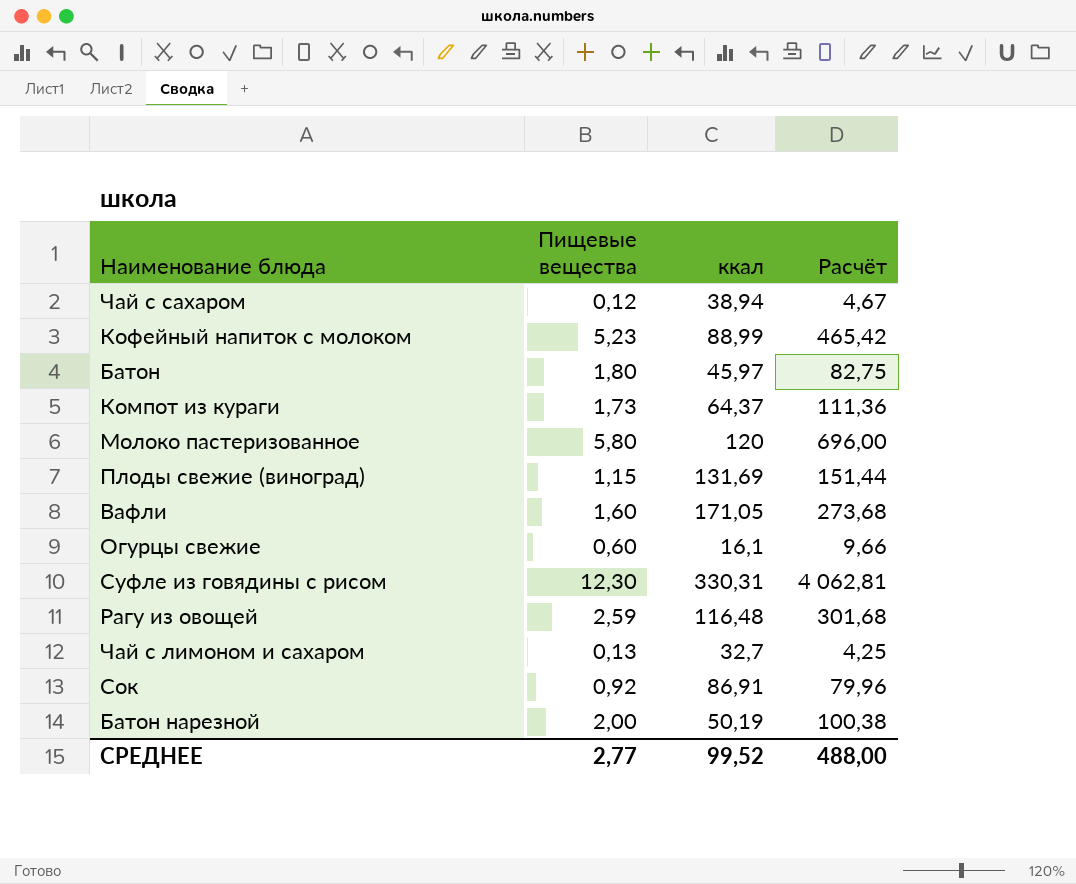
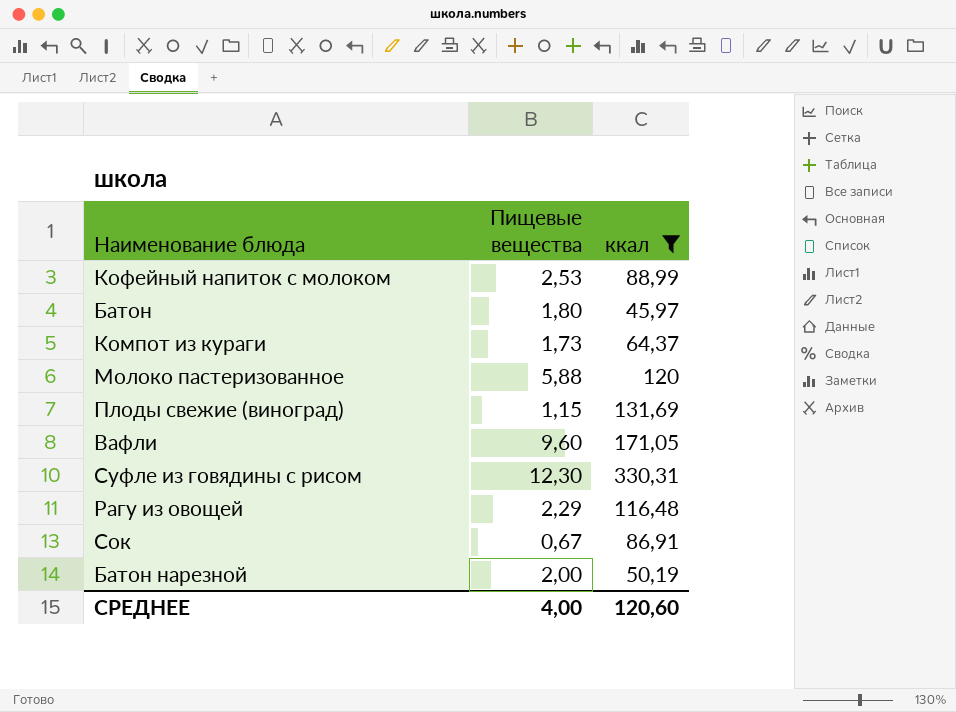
filter: none -> ккал >= 45,97
column Расчёт | formula: [Пищевые вещества] * [ккал] -> none
Кофейный напиток с молоком | Пищевые вещества: 5,23 -> 2,53
Молоко пастеризованное | Пищевые вещества: 5,80 -> 5,88
Вафли | Пищевые вещества: 1,60 -> 9,60
Рагу из овощей | Пищевые вещества: 2,59 -> 2,29
Сок | Пищевые вещества: 0,92 -> 0,67
СРЕДНЕЕ | Пищевые вещества: 2,77 -> 4,00
СРЕДНЕЕ | ккал: 99,52 -> 120,60

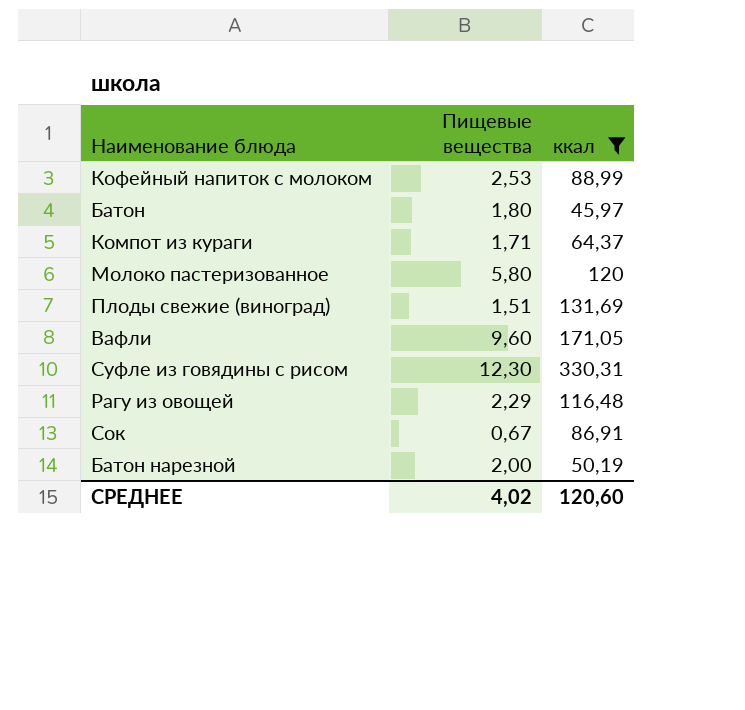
Компот из кураги | Пищевые вещества: 1,73 -> 1,71
Молоко пастеризованное | Пищевые вещества: 5,88 -> 5,80
Плоды свежие (виноград) | Пищевые вещества: 1,15 -> 1,51
СРЕДНЕЕ | Пищевые вещества: 4,00 -> 4,02

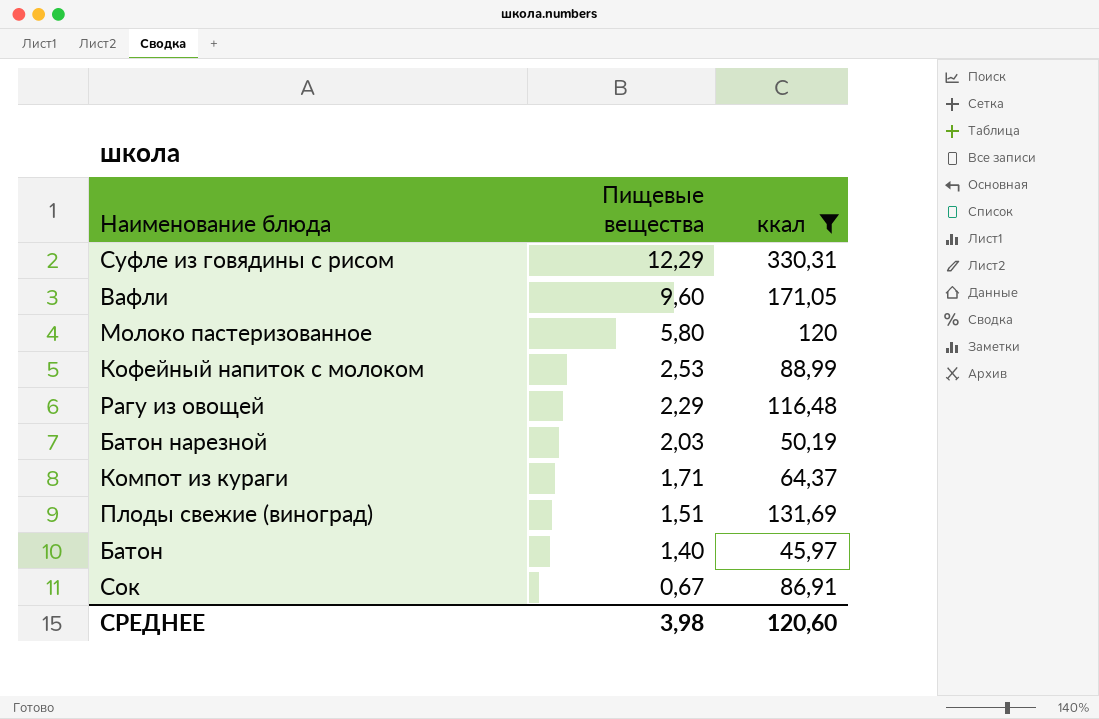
row order: none -> Пищевые вещества descending
Суфле из говядины с рисом | Пищевые вещества: 12,30 -> 12,29
Батон нарезной | Пищевые вещества: 2,00 -> 2,03
Батон | Пищевые вещества: 1,80 -> 1,40
СРЕДНЕЕ | Пищевые вещества: 4,02 -> 3,98

